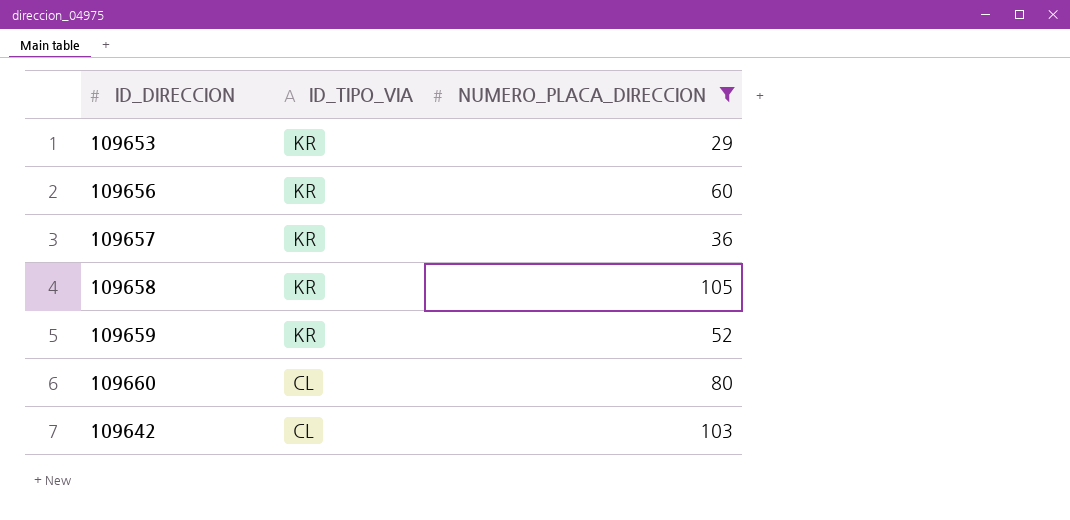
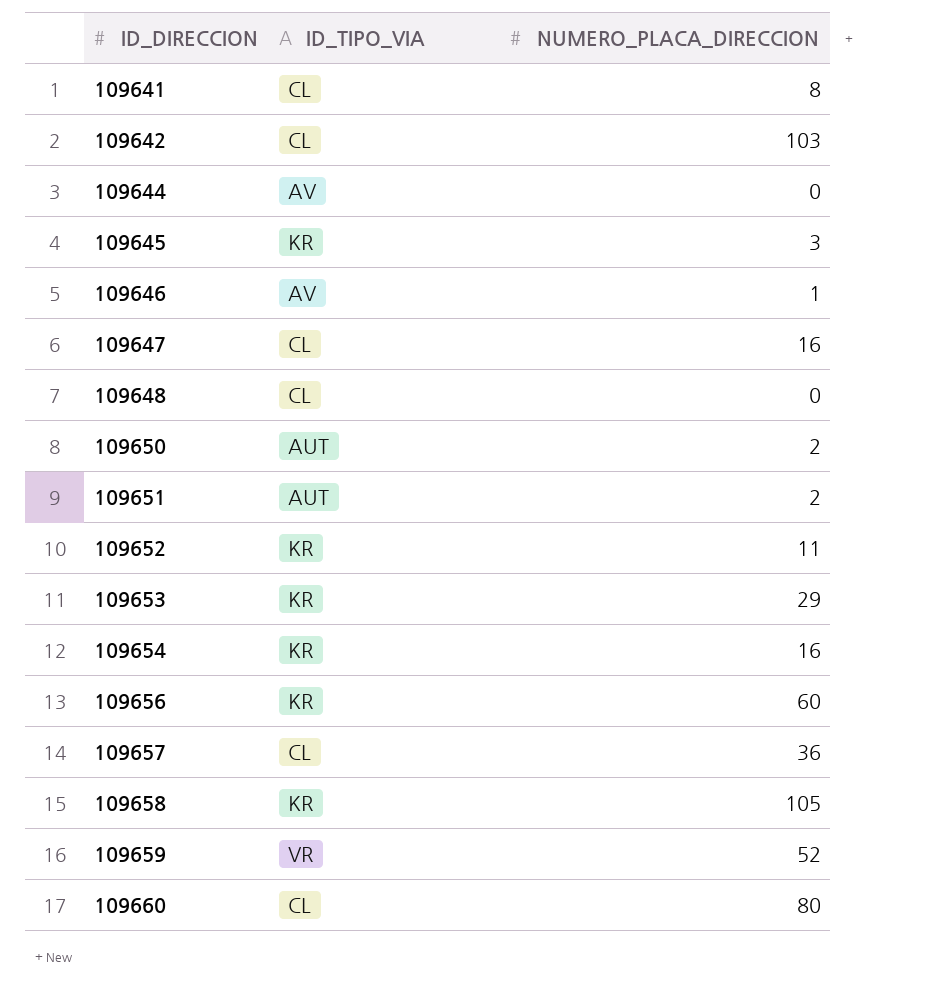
filter: NUMERO_PLACA_DIRECCION >= 29 -> none
row order: ID_TIPO_VIA descending -> ID_DIRECCION ascending
109657 | ID_TIPO_VIA: KR -> CL
109659 | ID_TIPO_VIA: KR -> VR

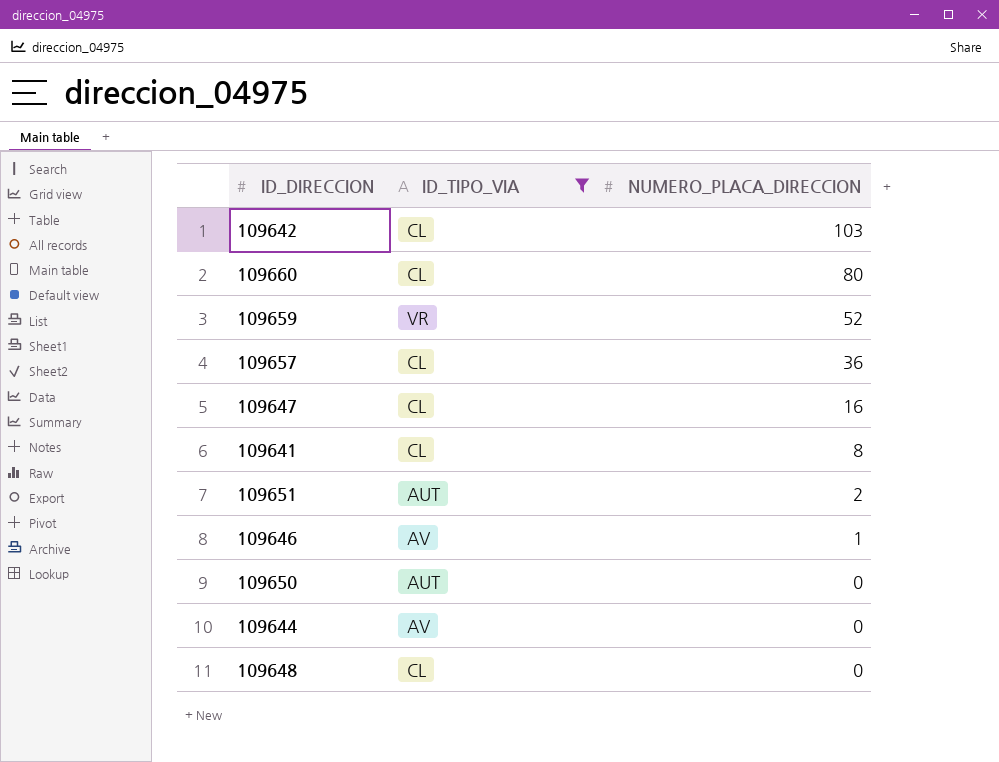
filter: none -> ID_TIPO_VIA != KR
row order: ID_DIRECCION ascending -> NUMERO_PLACA_DIRECCION descending
109650 | NUMERO_PLACA_DIRECCION: 2 -> 0

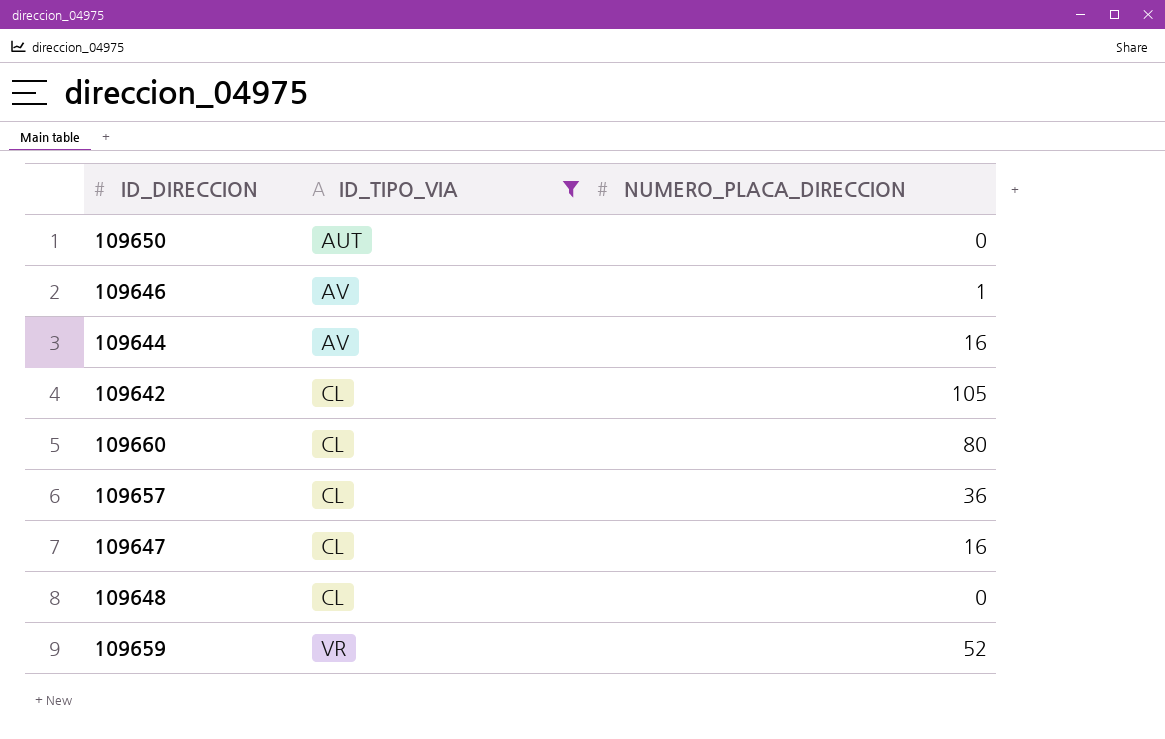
row order: NUMERO_PLACA_DIRECCION descending -> ID_TIPO_VIA ascending
row 109641: CL | 8 -> none
row 109651: AUT | 2 -> none
109644 | NUMERO_PLACA_DIRECCION: 0 -> 16
109642 | NUMERO_PLACA_DIRECCION: 103 -> 105

